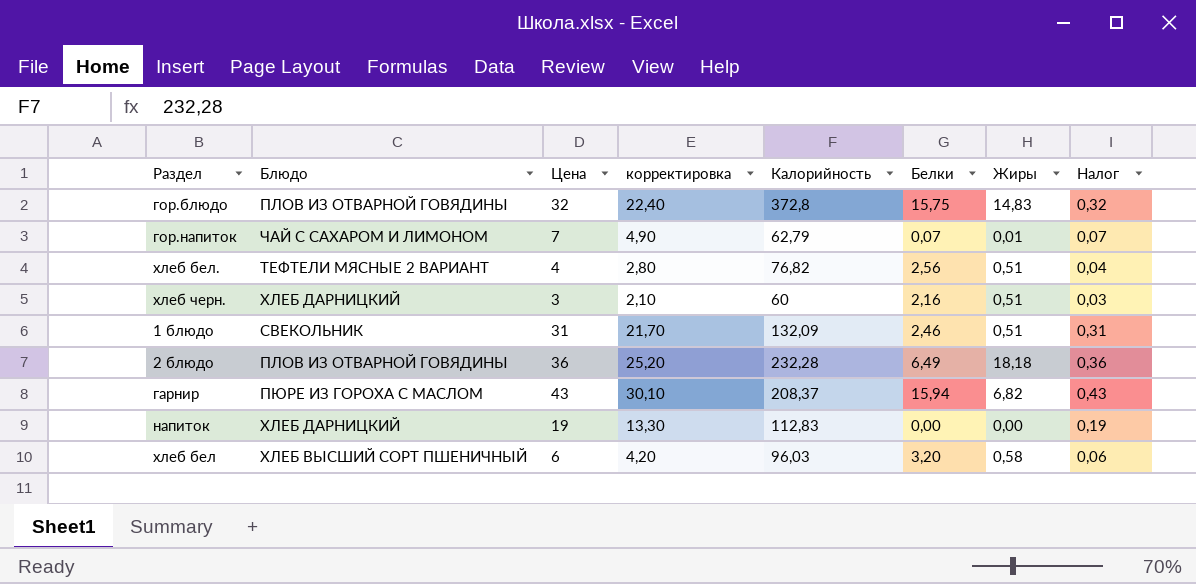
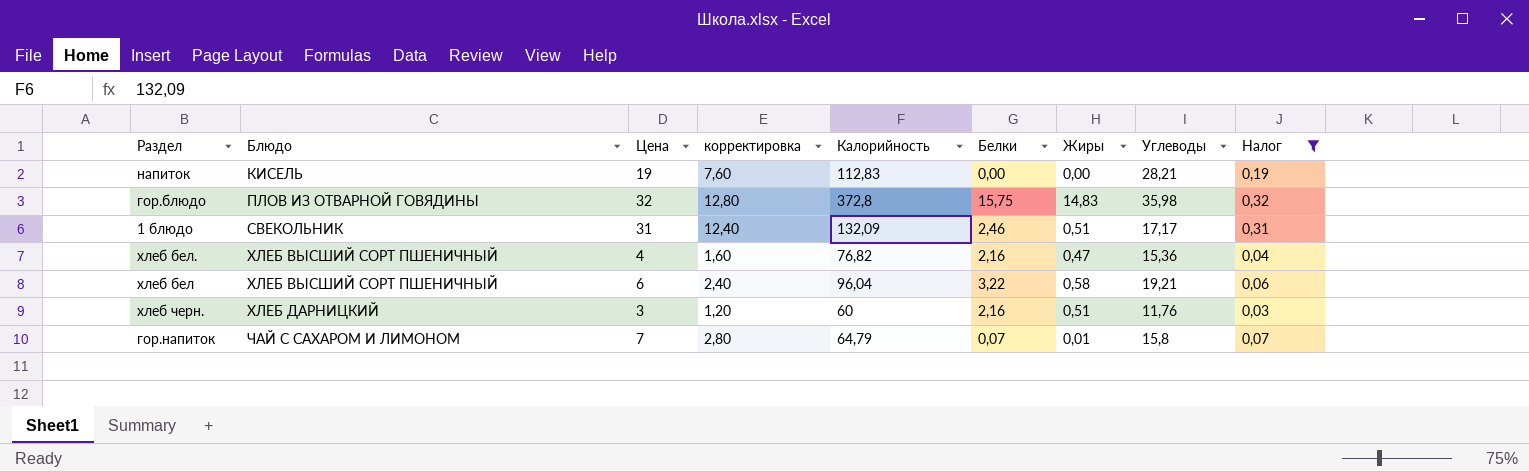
filter: none -> Налог <= 0,32
row order: none -> Блюдо ascending
column корректировка | formula: [Цена] * 0,7 -> [Цена] * 0,4
column Углеводы | position: none -> 8
напиток | Блюдо: ХЛЕБ ДАРНИЦКИЙ -> КИСЕЛЬ
хлеб бел. | Блюдо: ТЕФТЕЛИ МЯСНЫЕ 2 ВАРИАНТ -> ХЛЕБ ВЫСШИЙ СОРТ ПШЕНИЧНЫЙ
хлеб бел. | Белки: 2,56 -> 2,16
хлеб бел. | Жиры: 0,51 -> 0,47
хлеб бел | Калорийность: 96,03 -> 96,04
хлеб бел | Белки: 3,20 -> 3,22
гор.напиток | Калорийность: 62,79 -> 64,79

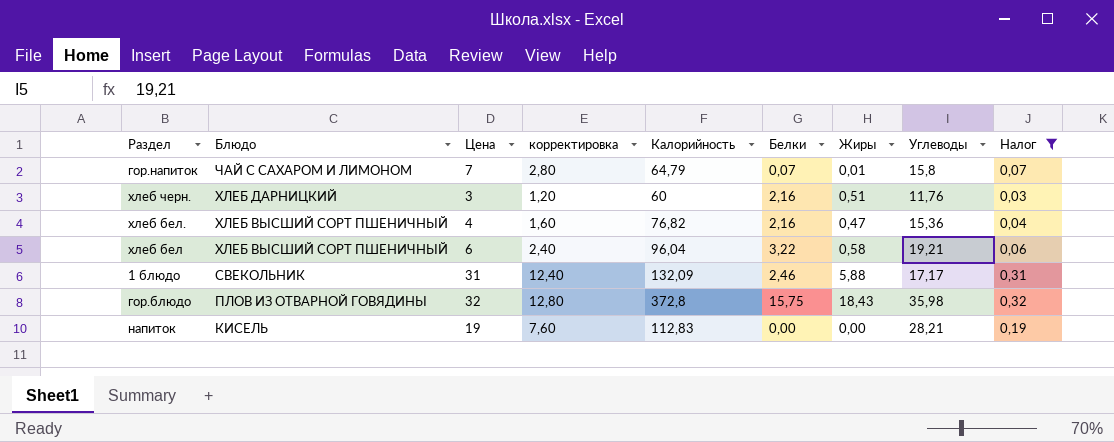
row order: Блюдо ascending -> Блюдо descending
1 блюдо | Жиры: 0,51 -> 5,88
гор.блюдо | Жиры: 14,83 -> 18,43

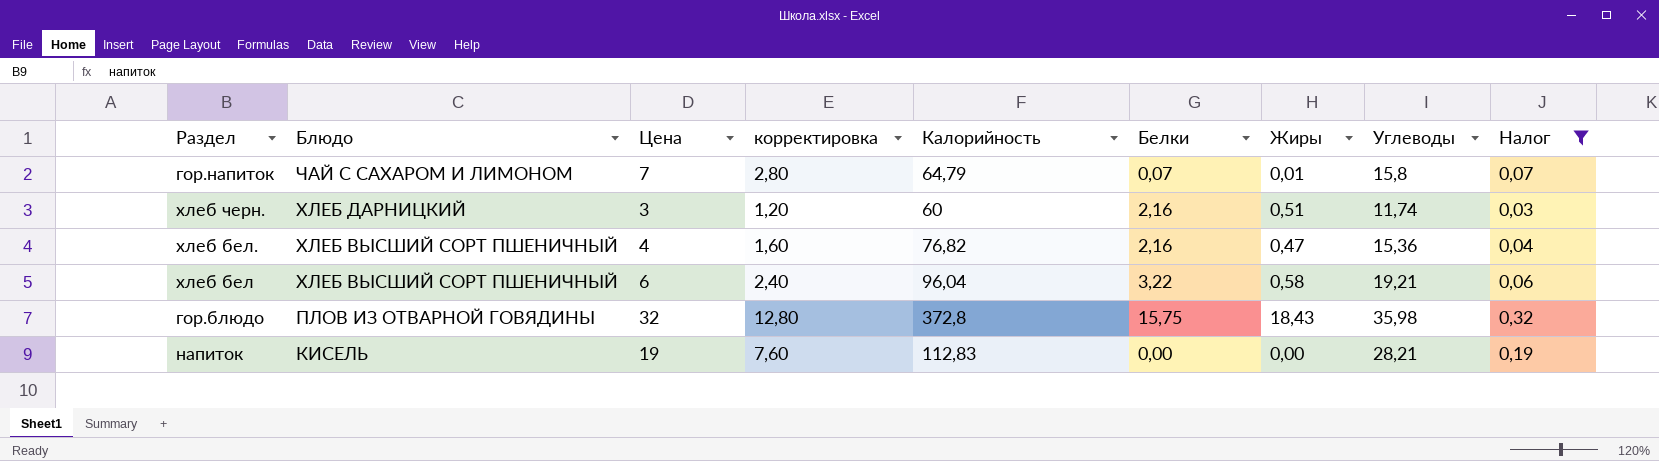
row 1 блюдо: СВЕКОЛЬНИК | 31 | 12,40 | 132,09 | 2,46 | 5,88 | 17,17 | 0,31 -> none
хлеб черн. | Углеводы: 11,76 -> 11,74

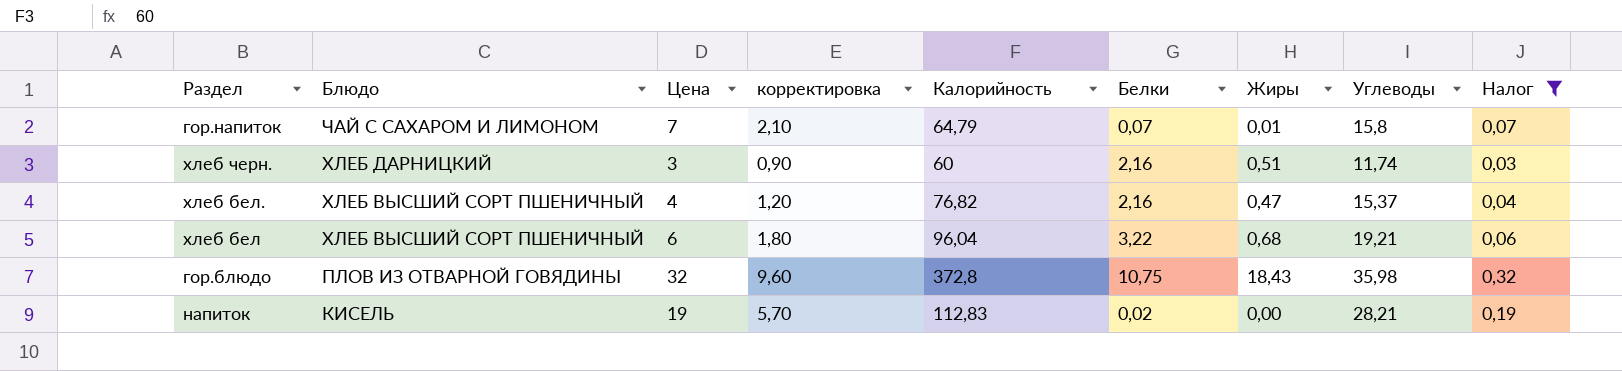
column корректировка | formula: [Цена] * 0,4 -> [Цена] * 0,3
хлеб бел. | Углеводы: 15,36 -> 15,37
хлеб бел | Жиры: 0,58 -> 0,68
гор.блюдо | Белки: 15,75 -> 10,75
напиток | Белки: 0,00 -> 0,02

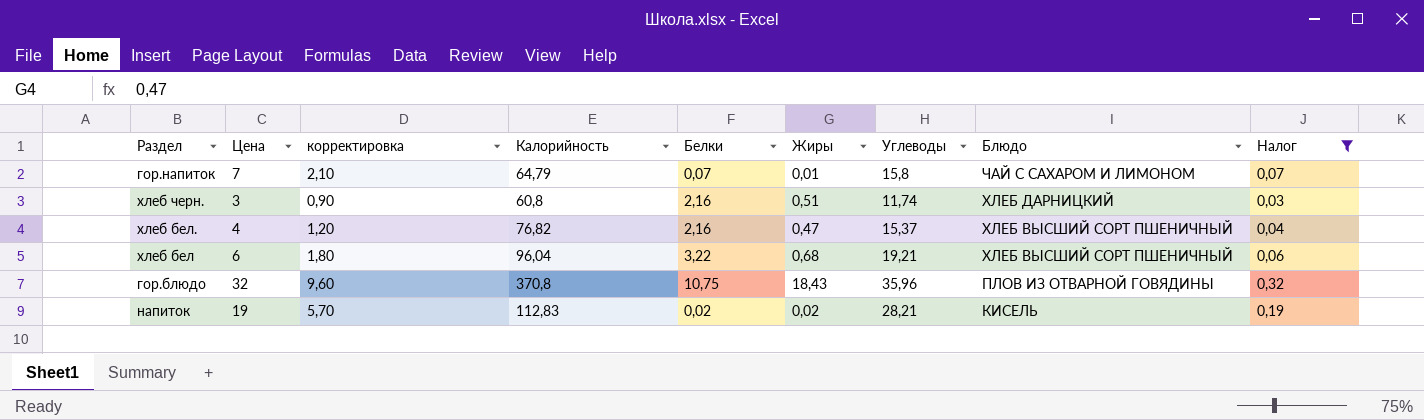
column Блюдо | position: 2 -> 8
хлеб черн. | Калорийность: 60 -> 60,8
гор.блюдо | Калорийность: 372,8 -> 370,8
гор.блюдо | Углеводы: 35,98 -> 35,96
напиток | Жиры: 0,00 -> 0,02

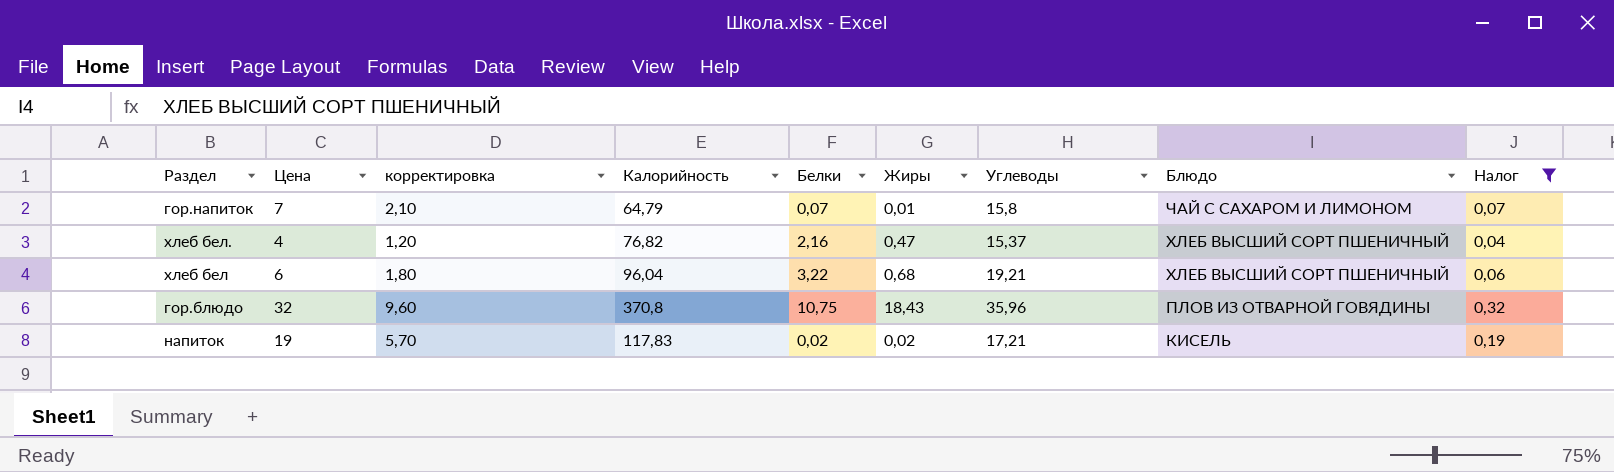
row хлеб черн.: 3 | 0,90 | 60,8 | 2,16 | 0,51 | 11,74 | ХЛЕБ ДАРНИЦКИЙ | 0,03 -> none
напиток | Калорийность: 112,83 -> 117,83
напиток | Углеводы: 28,21 -> 17,21

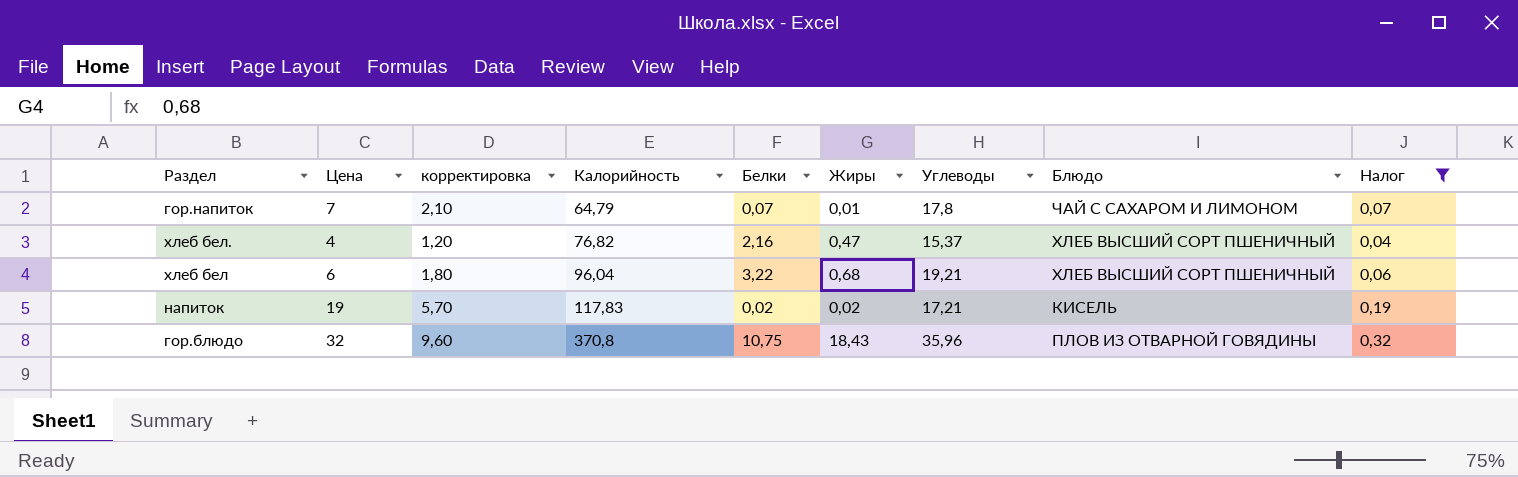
row order: Блюдо descending -> Калорийность ascending
гор.напиток | Углеводы: 15,8 -> 17,8

